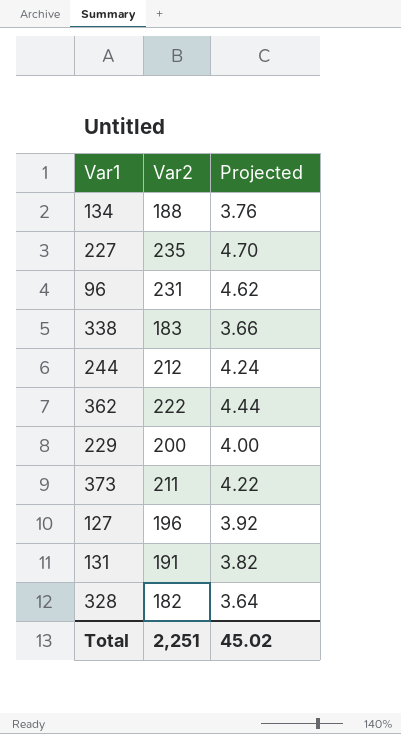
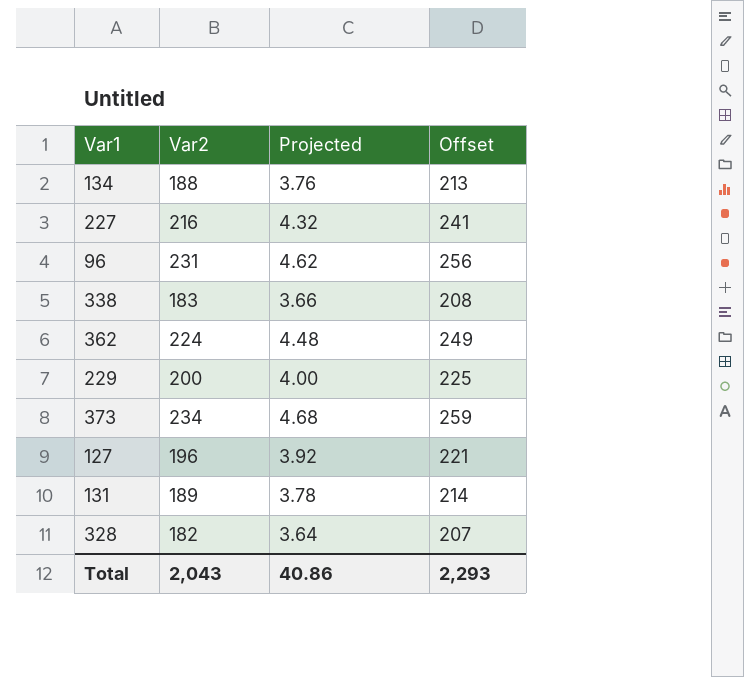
column Offset | formula: none -> [Var2] + 25
row 244: 212 | 4.24 -> none
227 | Var2: 235 -> 216
227 | Projected: 4.70 -> 4.32
362 | Var2: 222 -> 224
362 | Projected: 4.44 -> 4.48
373 | Var2: 211 -> 234
373 | Projected: 4.22 -> 4.68
131 | Var2: 191 -> 189
131 | Projected: 3.82 -> 3.78
Total | Var2: 2,251 -> 2,043
Total | Projected: 45.02 -> 40.86

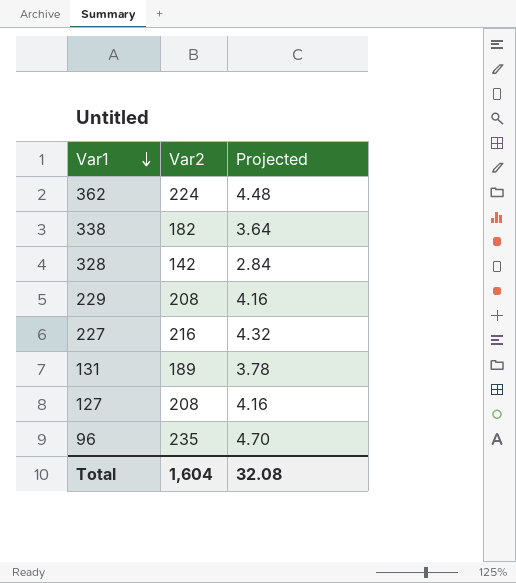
row order: none -> Var1 descending
column Offset | formula: [Var2] + 25 -> none
row 134: 188 | 3.76 | 213 -> none
row 373: 234 | 4.68 | 259 -> none
338 | Var2: 183 -> 182
338 | Projected: 3.66 -> 3.64
328 | Var2: 182 -> 142
328 | Projected: 3.64 -> 2.84
229 | Var2: 200 -> 208
229 | Projected: 4.00 -> 4.16
127 | Var2: 196 -> 208
127 | Projected: 3.92 -> 4.16
96 | Var2: 231 -> 235
96 | Projected: 4.62 -> 4.70
Total | Var2: 2,043 -> 1,604
Total | Projected: 40.86 -> 32.08

